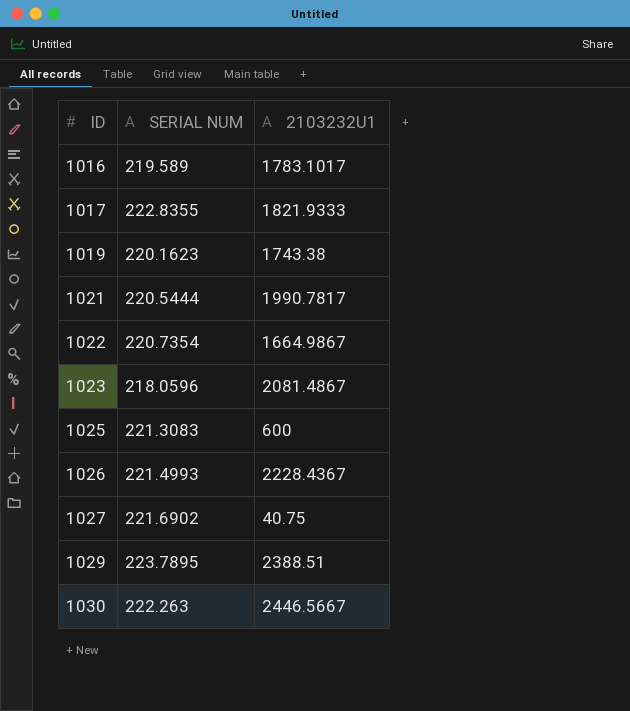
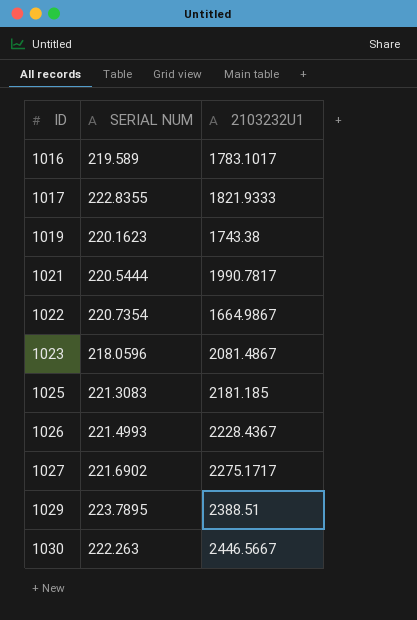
1025 | 2103232U1: 600 -> 2181.185
1027 | 2103232U1: 40.75 -> 2275.1717

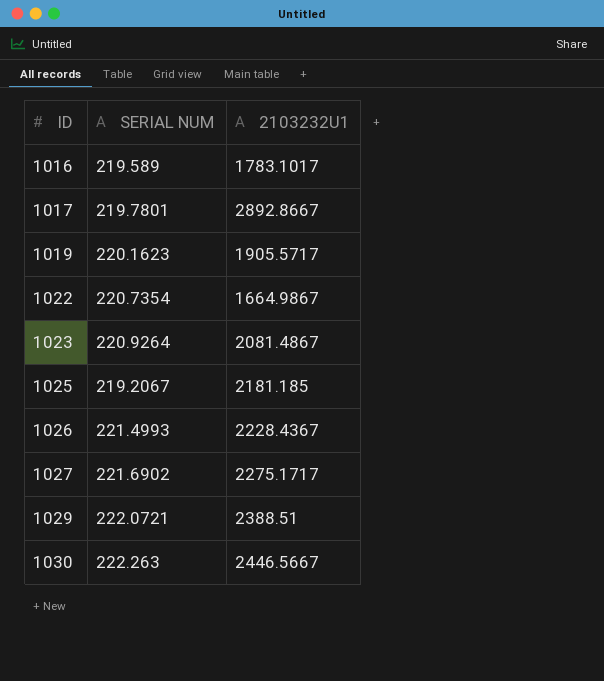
row 1021: 220.5444 | 1990.7817 -> none
1017 | SERIAL NUM: 222.8355 -> 219.7801
1017 | 2103232U1: 1821.9333 -> 2892.8667
1019 | 2103232U1: 1743.38 -> 1905.5717
1023 | SERIAL NUM: 218.0596 -> 220.9264
1025 | SERIAL NUM: 221.3083 -> 219.2067
1029 | SERIAL NUM: 223.7895 -> 222.0721

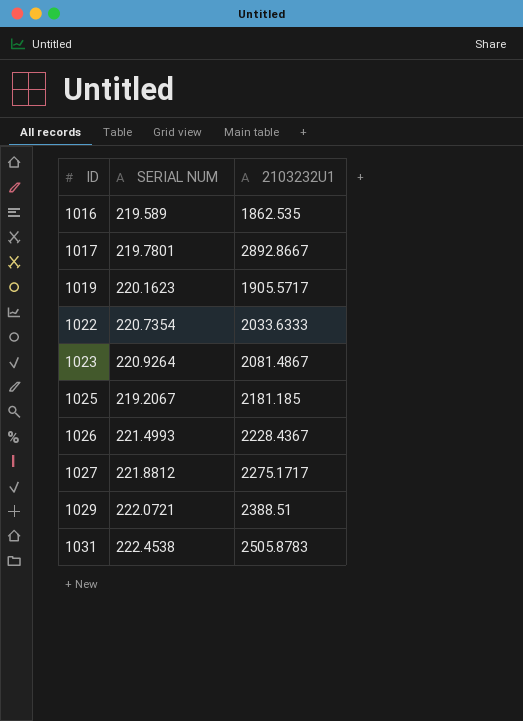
row 1030: 222.263 | 2446.5667 -> none
1016 | 2103232U1: 1783.1017 -> 1862.535
1022 | 2103232U1: 1664.9867 -> 2033.6333
1027 | SERIAL NUM: 221.6902 -> 221.8812
row 1031: none -> 222.4538 | 2505.8783

